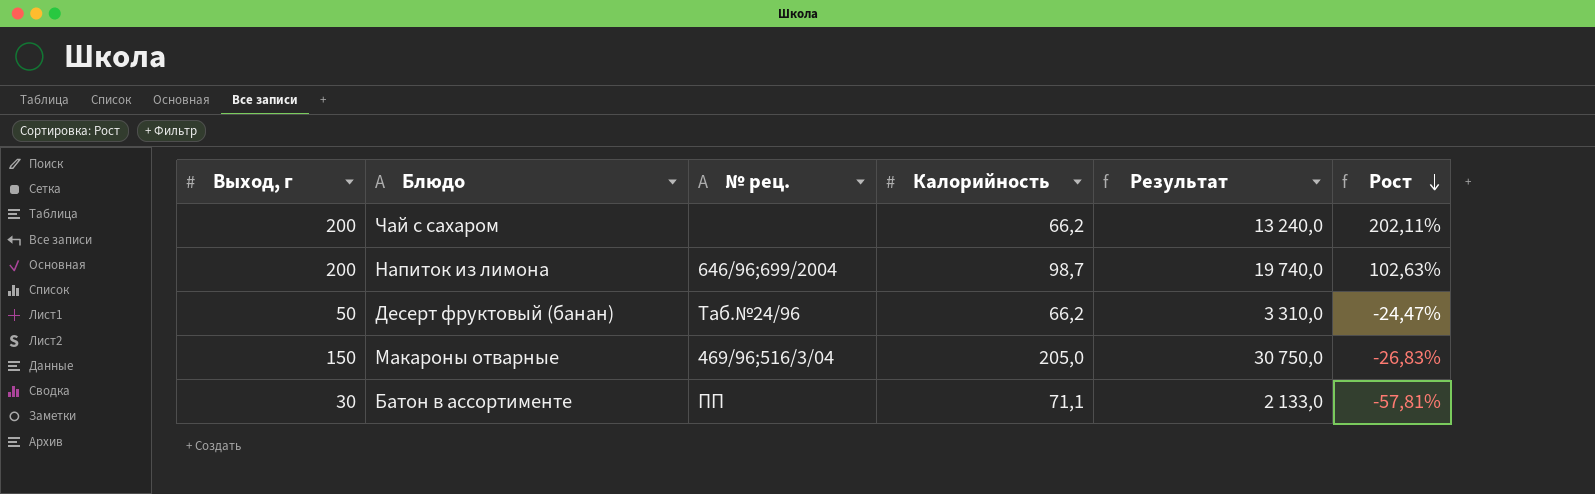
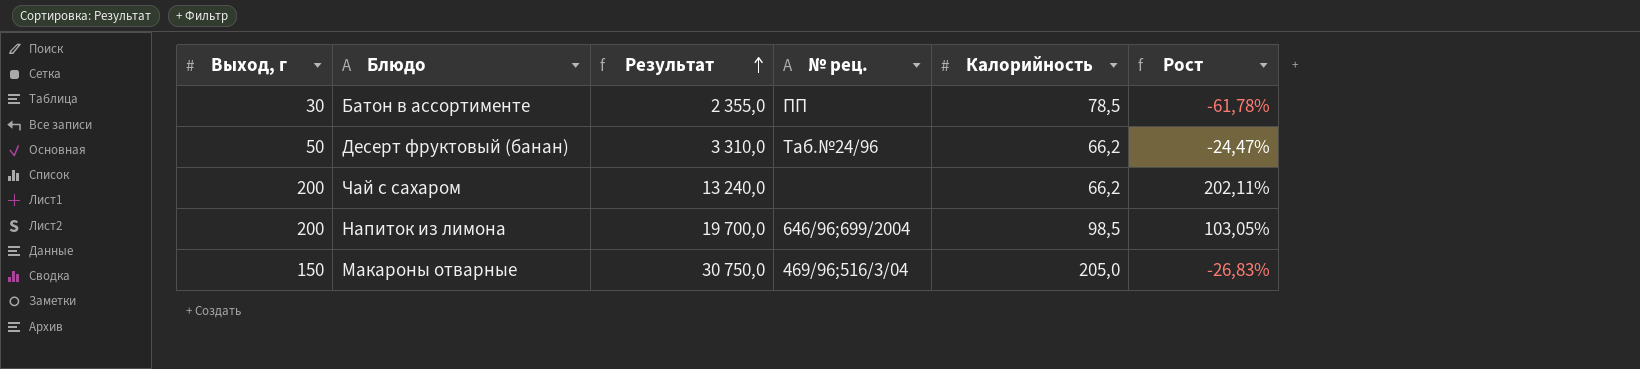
row order: Рост descending -> Результат ascending
column Результат | position: 5 -> 3
Батон в ассортименте | Результат: 2 133,0 -> 2 355,0
Батон в ассортименте | Калорийность: 71,1 -> 78,5
Батон в ассортименте | Рост: -57,81% -> -61,78%
Напиток из лимона | Результат: 19 740,0 -> 19 700,0
Напиток из лимона | Калорийность: 98,7 -> 98,5
Напиток из лимона | Рост: 102,63% -> 103,05%

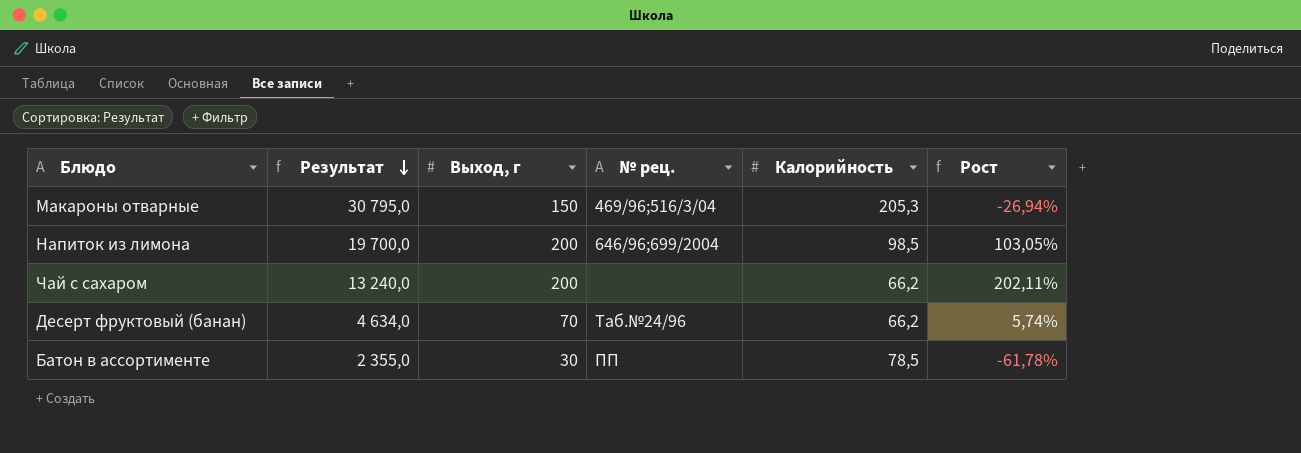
row order: Результат ascending -> Результат descending
column Выход, г | position: 1 -> 3
Макароны отварные | Результат: 30 750,0 -> 30 795,0
Макароны отварные | Калорийность: 205,0 -> 205,3
Макароны отварные | Рост: -26,83% -> -26,94%
Десерт фруктовый (банан) | Результат: 3 310,0 -> 4 634,0
Десерт фруктовый (банан) | Выход, г: 50 -> 70
Десерт фруктовый (банан) | Рост: -24,47% -> 5,74%

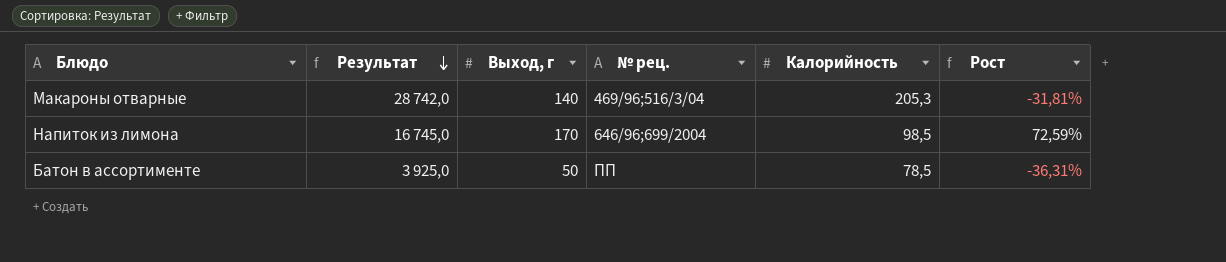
row Чай с сахаром: 13 240,0 | 200 | none | 66,2 | 202,11% -> none
row Десерт фруктовый (банан): 4 634,0 | 70 | Таб.№24/96 | 66,2 | 5,74% -> none
Макароны отварные | Результат: 30 795,0 -> 28 742,0
Макароны отварные | Выход, г: 150 -> 140
Макароны отварные | Рост: -26,94% -> -31,81%
Напиток из лимона | Результат: 19 700,0 -> 16 745,0
Напиток из лимона | Выход, г: 200 -> 170
Напиток из лимона | Рост: 103,05% -> 72,59%
Батон в ассортименте | Результат: 2 355,0 -> 3 925,0
Батон в ассортименте | Выход, г: 30 -> 50
Батон в ассортименте | Рост: -61,78% -> -36,31%

